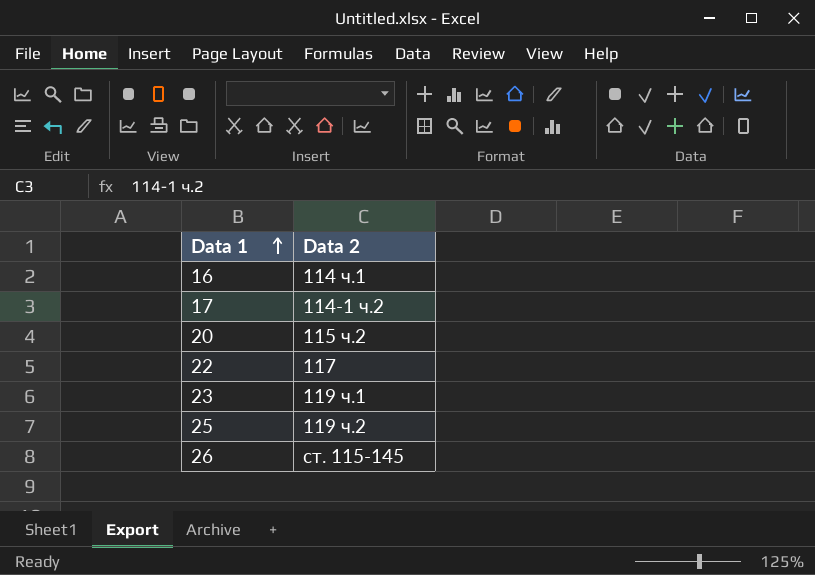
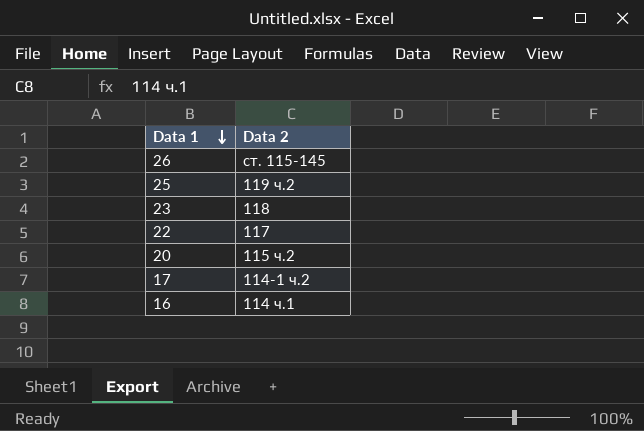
row order: Data 1 ascending -> Data 1 descending
23 | Data 2: 119 ч.1 -> 118

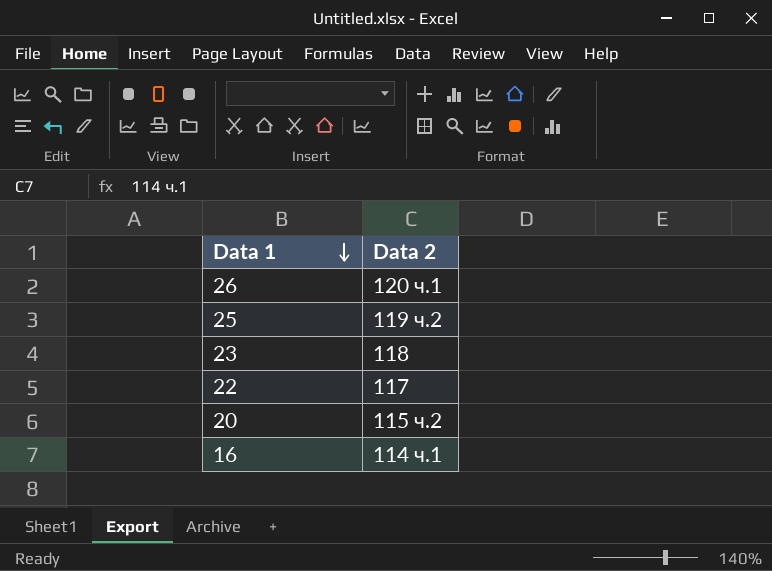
row 17: 114-1 ч.2 -> none
26 | Data 2: ст. 115-145 -> 120 ч.1

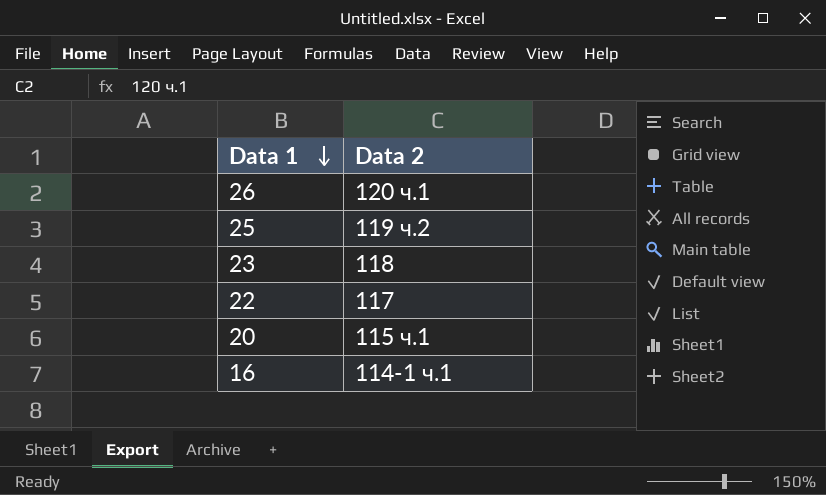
20 | Data 2: 115 ч.2 -> 115 ч.1
16 | Data 2: 114 ч.1 -> 114-1 ч.1

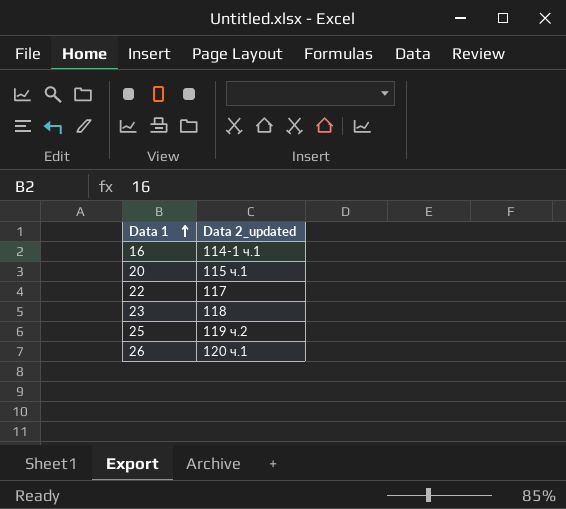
row order: Data 1 descending -> Data 1 ascending
column name: Data 2 -> Data 2_updated

